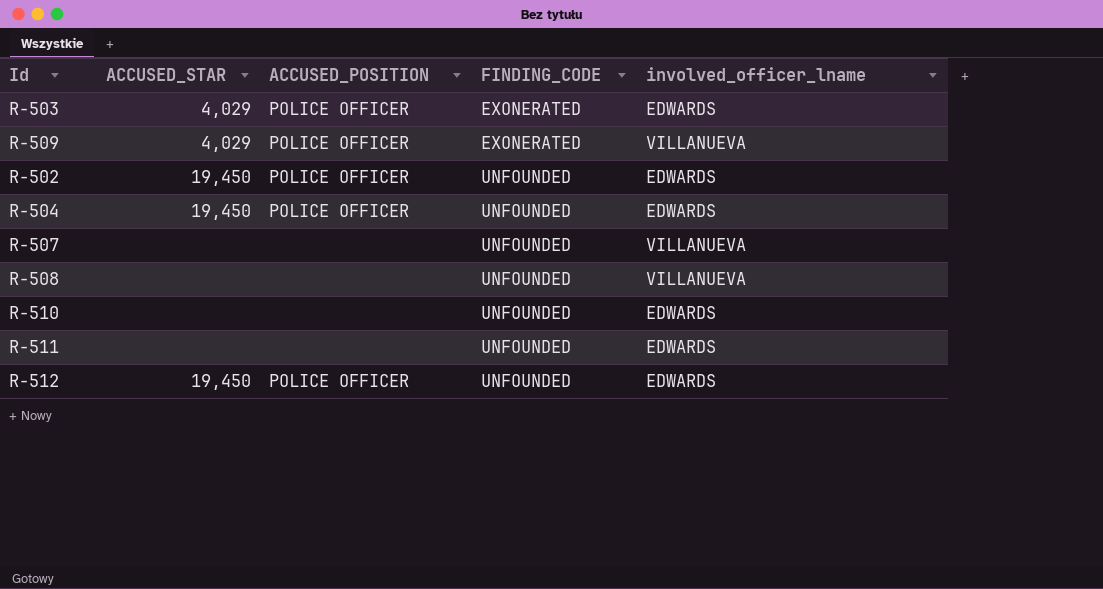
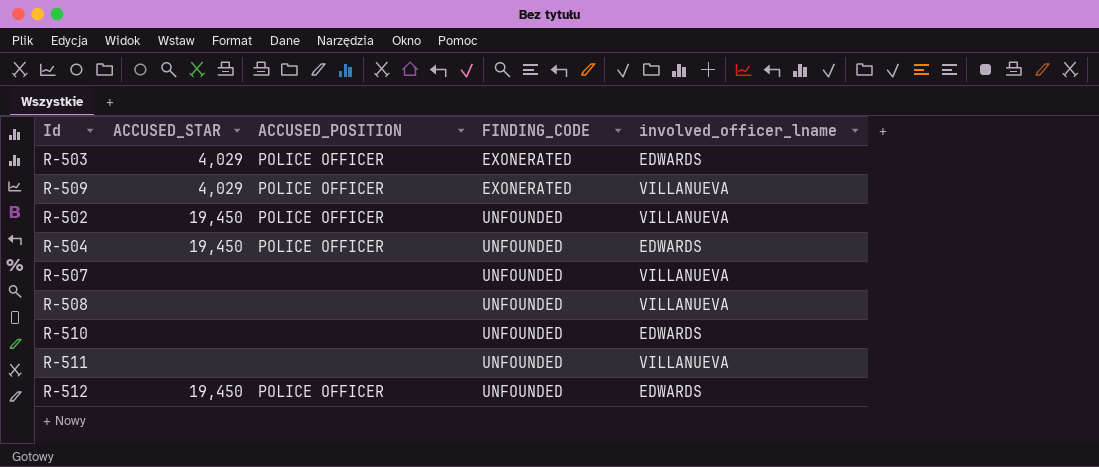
R-502 | involved_officer_lname: EDWARDS -> VILLANUEVA
R-511 | involved_officer_lname: EDWARDS -> VILLANUEVA

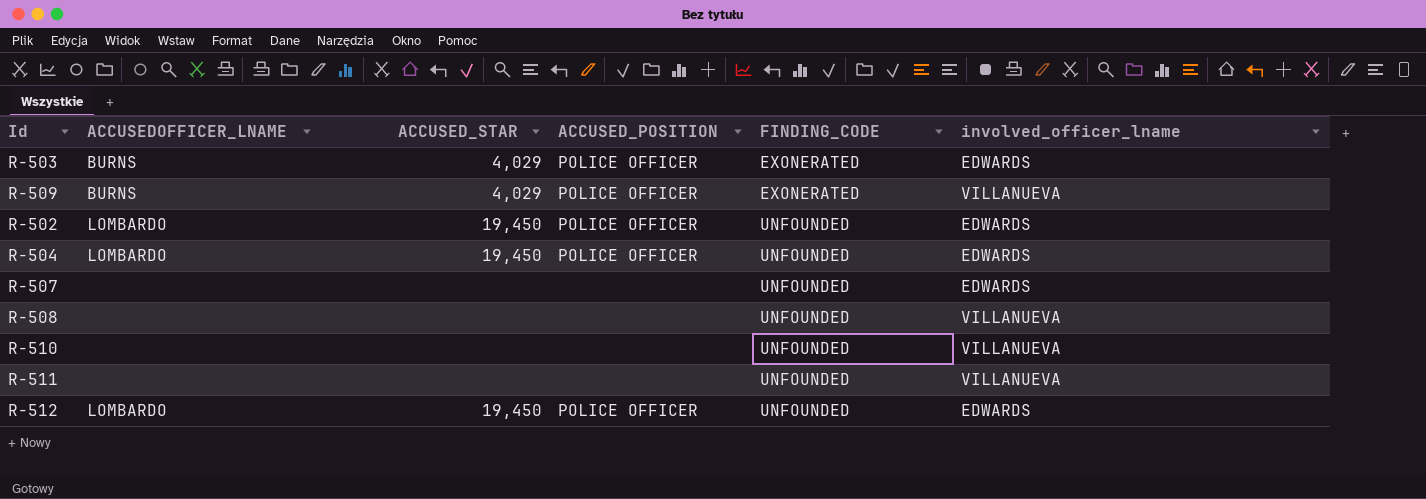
column ACCUSEDOFFICER_LNAME | position: none -> 2
R-502 | involved_officer_lname: VILLANUEVA -> EDWARDS
R-507 | involved_officer_lname: VILLANUEVA -> EDWARDS
R-510 | involved_officer_lname: EDWARDS -> VILLANUEVA

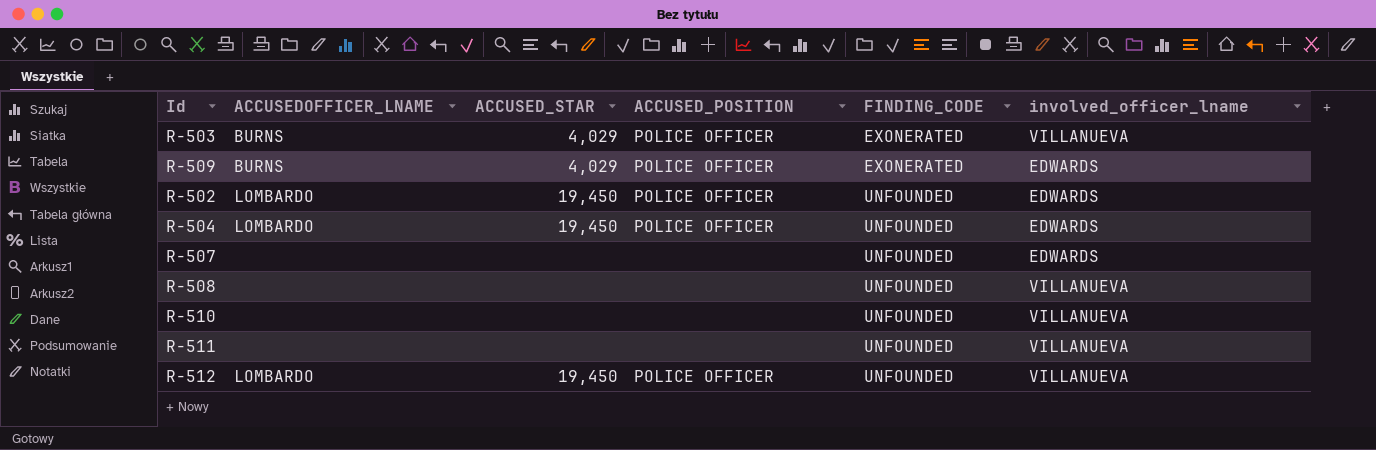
R-503 | involved_officer_lname: EDWARDS -> VILLANUEVA
R-509 | involved_officer_lname: VILLANUEVA -> EDWARDS
R-512 | involved_officer_lname: EDWARDS -> VILLANUEVA

